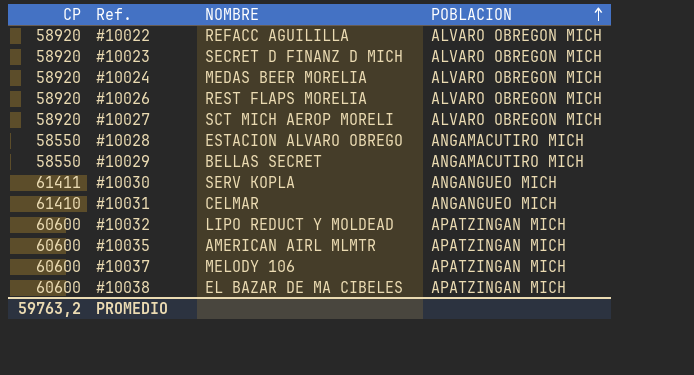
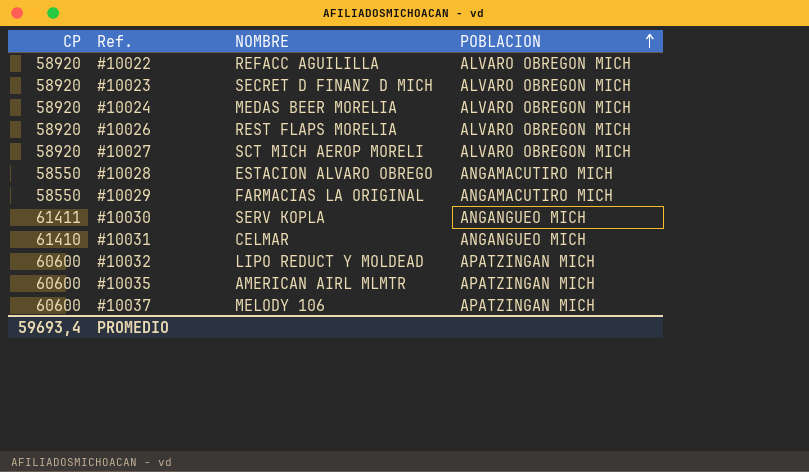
row #10038: 60600 | EL BAZAR DE MA CIBELES | APATZINGAN MICH -> none
#10029 | NOMBRE: BELLAS SECRET -> FARMACIAS LA ORIGINAL
PROMEDIO | CP: 59763,2 -> 59693,4

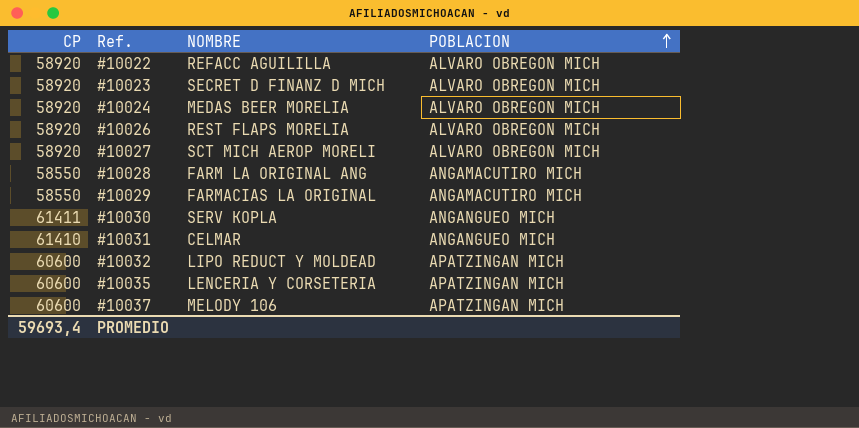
#10028 | NOMBRE: ESTACION ALVARO OBREGO -> FARM LA ORIGINAL ANG
#10035 | NOMBRE: AMERICAN AIRL MLMTR -> LENCERIA Y CORSETERIA

